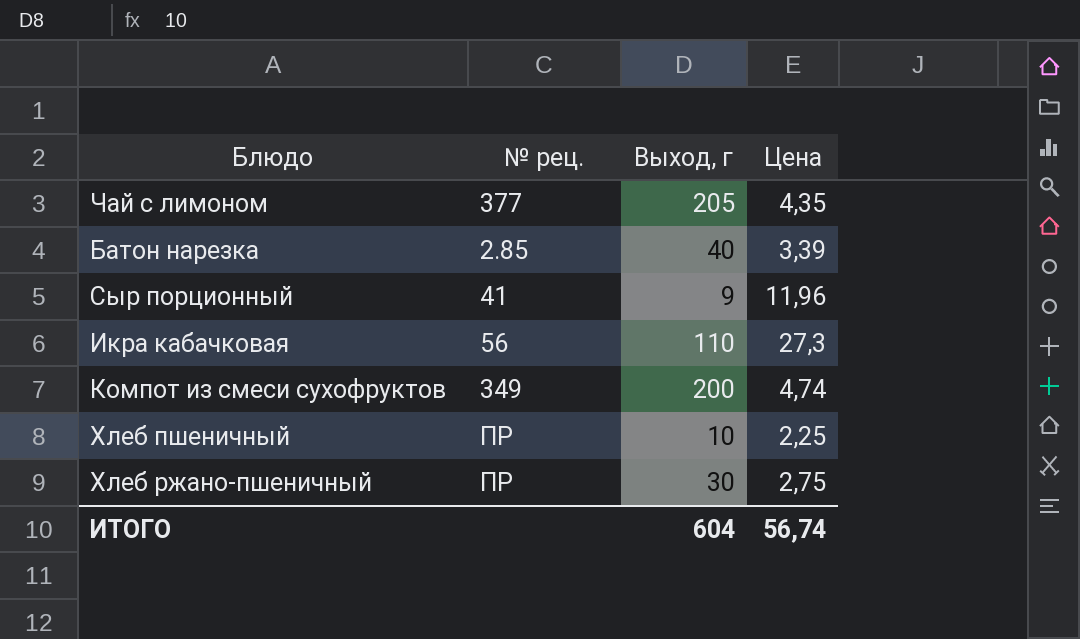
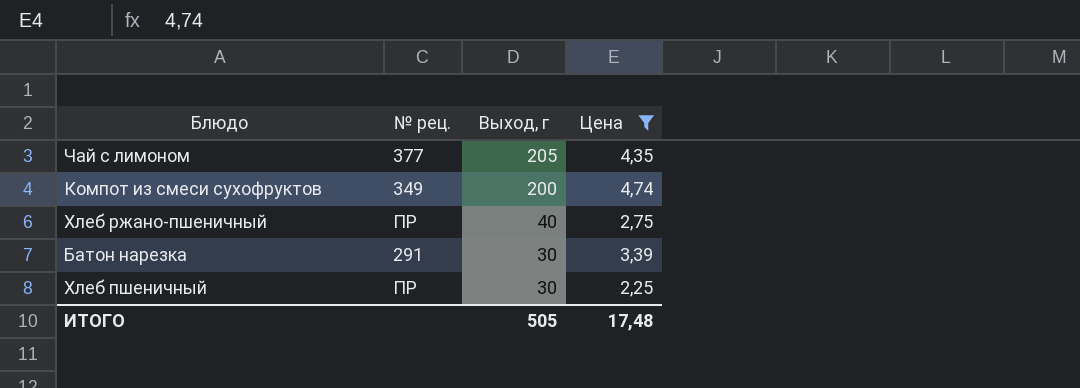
filter: none -> Цена <= 4,74
row order: none -> Выход, г descending
Хлеб ржано-пшеничный | Выход, г: 30 -> 40
Батон нарезка | № рец.: 2.85 -> 291
Батон нарезка | Выход, г: 40 -> 30
Хлеб пшеничный | Выход, г: 10 -> 30
ИТОГО | Выход, г: 604 -> 505
ИТОГО | Цена: 56,74 -> 17,48

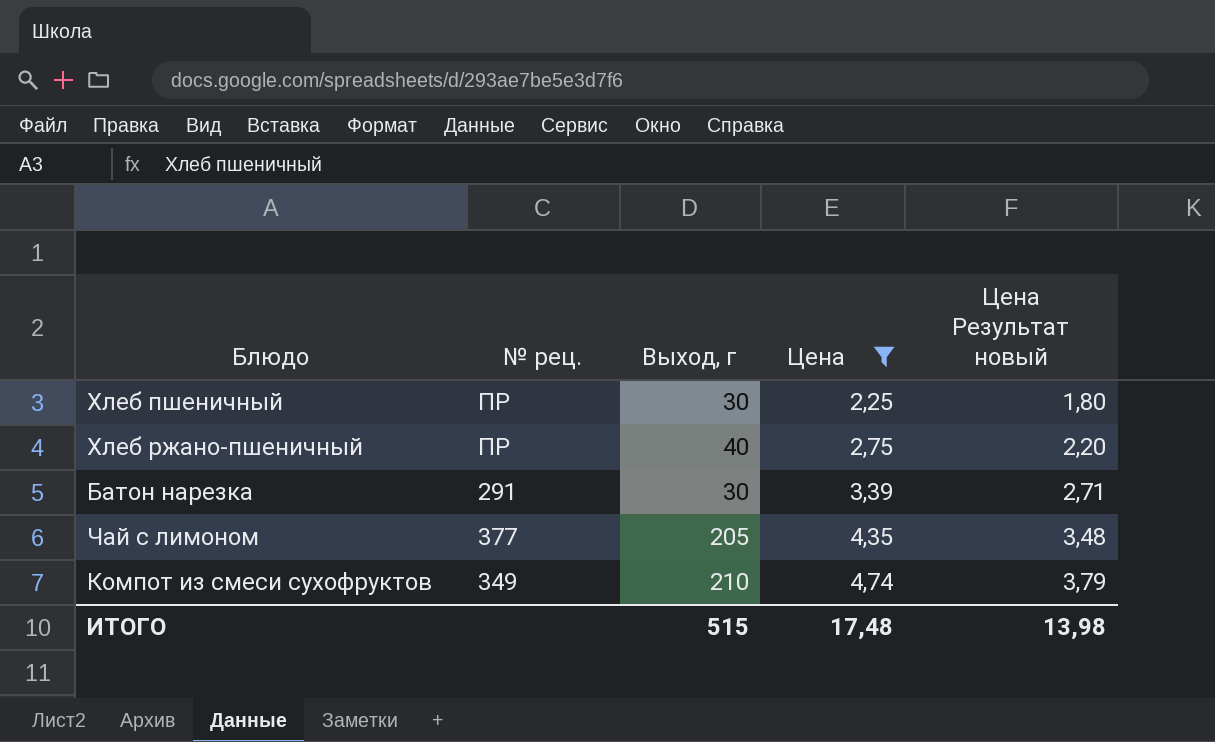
row order: Выход, г descending -> Цена ascending
column Цена Результат новый | formula: none -> [Цена] * 0,8
Компот из смеси сухофруктов | Выход, г: 200 -> 210
ИТОГО | Выход, г: 505 -> 515

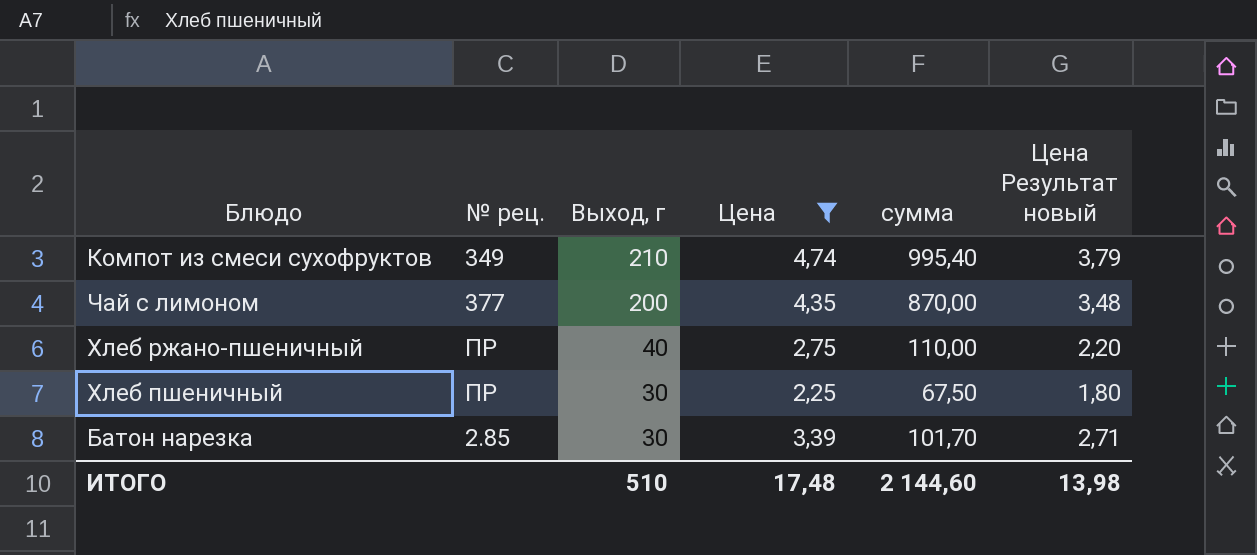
row order: Цена ascending -> Выход, г descending
column сумма | formula: none -> [Выход, г] * [Цена]
Чай с лимоном | Выход, г: 205 -> 200
Батон нарезка | № рец.: 291 -> 2.85
ИТОГО | Выход, г: 515 -> 510

